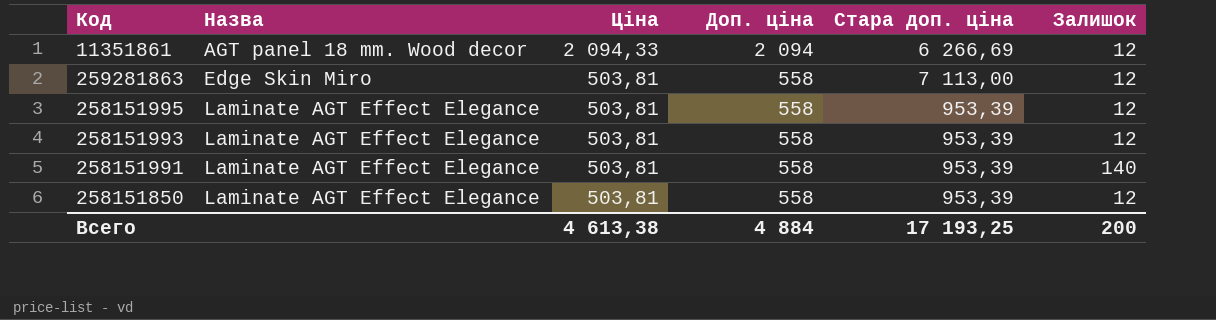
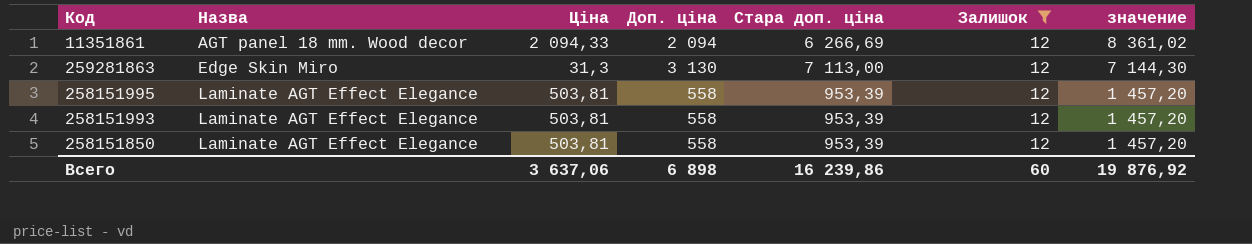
filter: none -> Залишок = 12
column значение | formula: none -> [Ціна] + [Стара доп. ціна]
259281863 | Ціна: 503,81 -> 31,3
259281863 | Доп. ціна: 558 -> 3 130
Всего | Ціна: 4 613,38 -> 3 637,06
Всего | Доп. ціна: 4 884 -> 6 898
Всего | Стара доп. ціна: 17 193,25 -> 16 239,86
Всего | Залишок: 200 -> 60

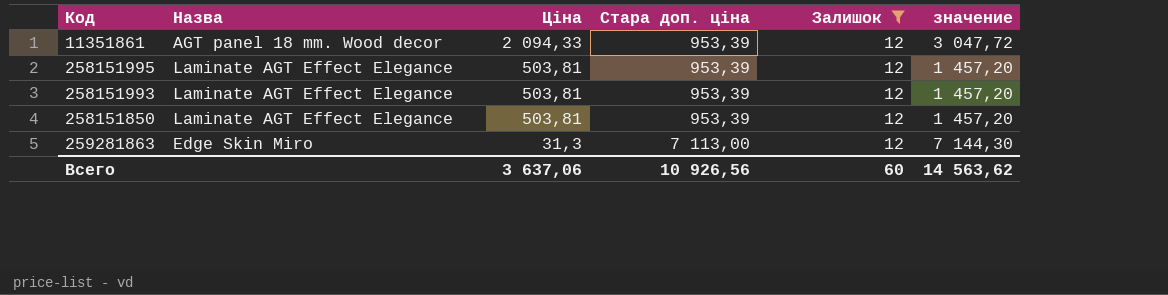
row order: Назва ascending -> Ціна descending
column Доп. ціна | position: 4 -> none
11351861 | Стара доп. ціна: 6 266,69 -> 953,39
11351861 | значение: 8 361,02 -> 3 047,72
Всего | Стара доп. ціна: 16 239,86 -> 10 926,56
Всего | значение: 19 876,92 -> 14 563,62

